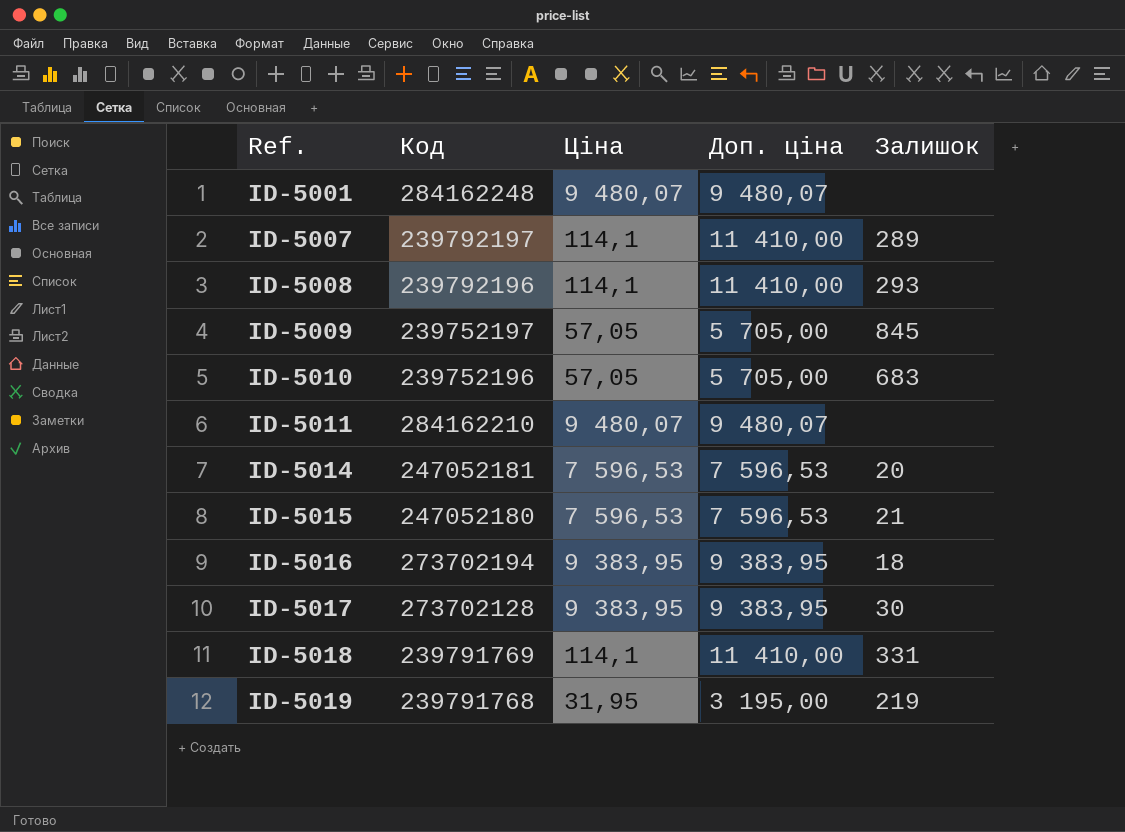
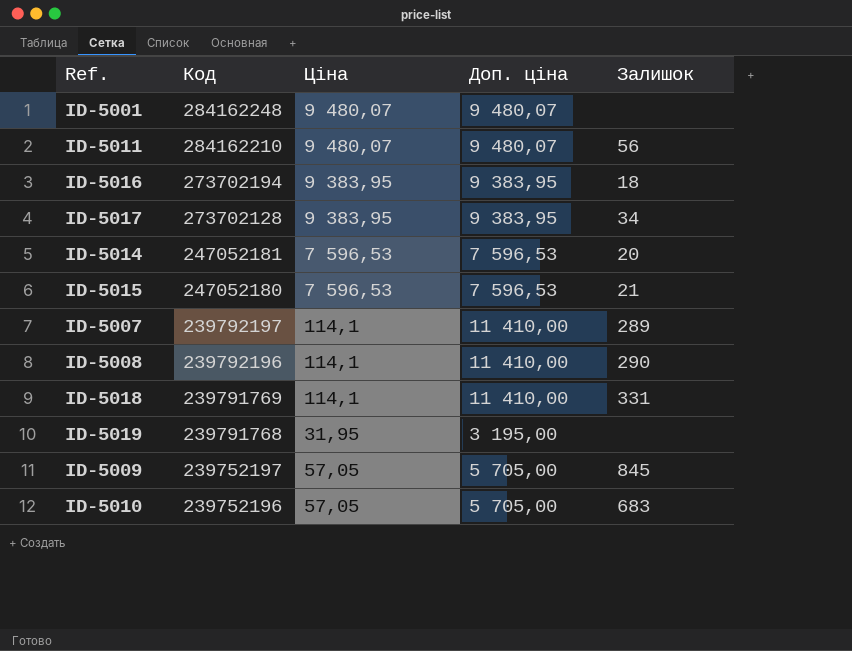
row order: Ref. ascending -> Код descending
ID-5011 | Залишок: none -> 56
ID-5017 | Залишок: 30 -> 34
ID-5008 | Залишок: 293 -> 290
ID-5019 | Залишок: 219 -> none

